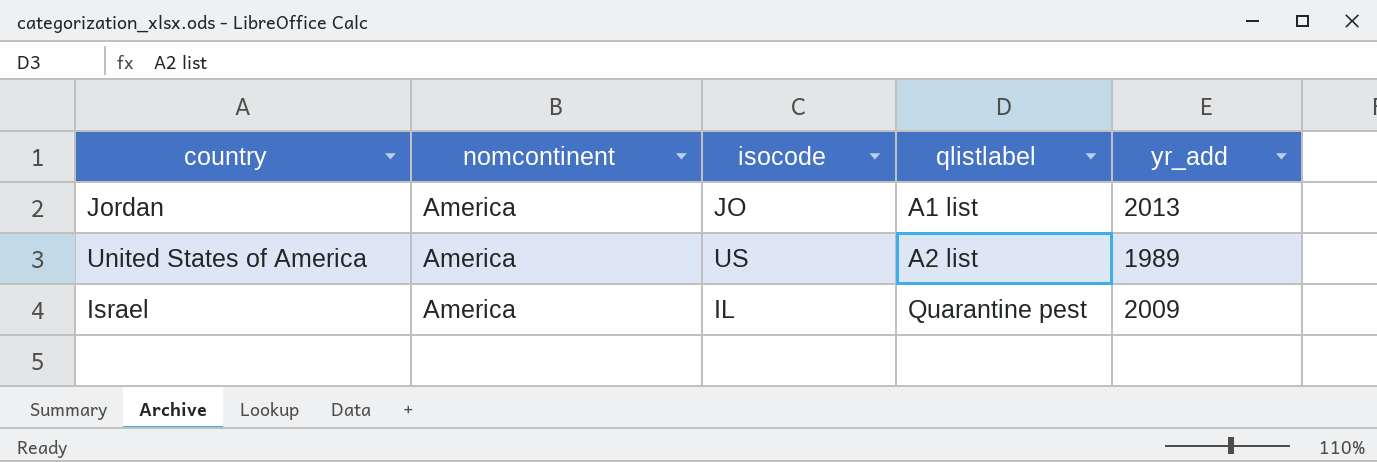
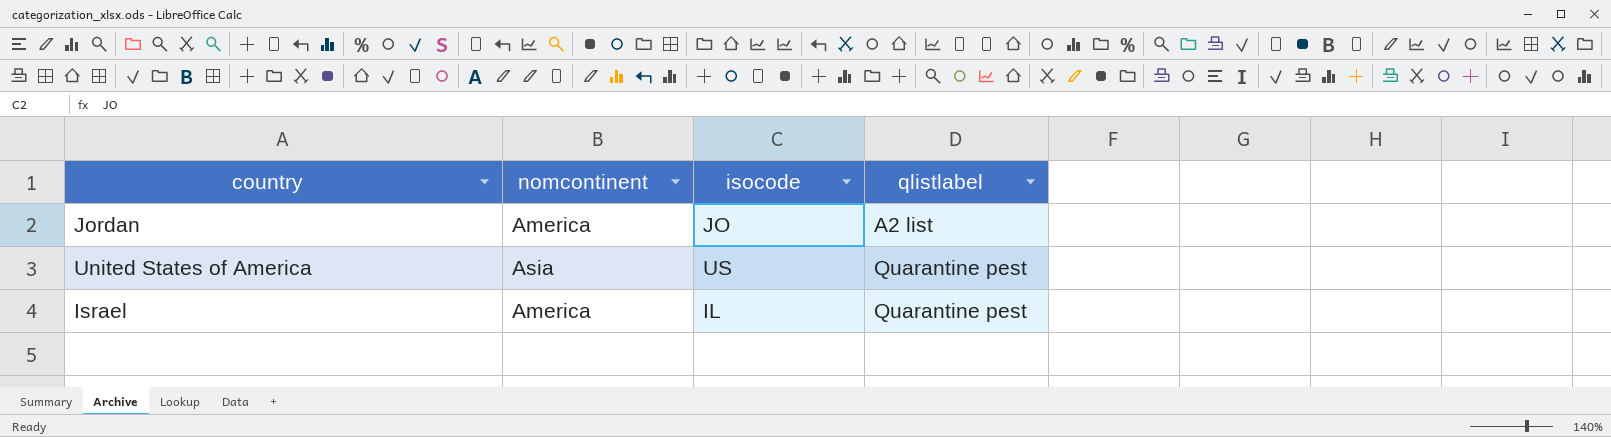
column yr_add | position: 5 -> none
Jordan | qlistlabel: A1 list -> A2 list
United States of America | nomcontinent: America -> Asia
United States of America | qlistlabel: A2 list -> Quarantine pest

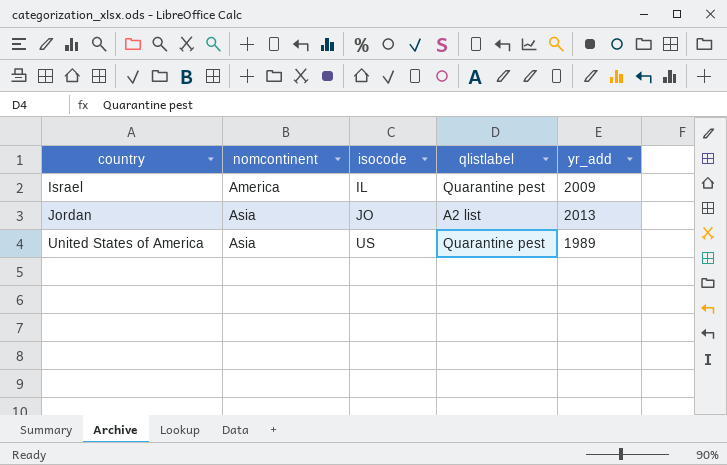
row order: qlistlabel ascending -> country ascending
column yr_add | position: none -> 5
Jordan | nomcontinent: America -> Asia

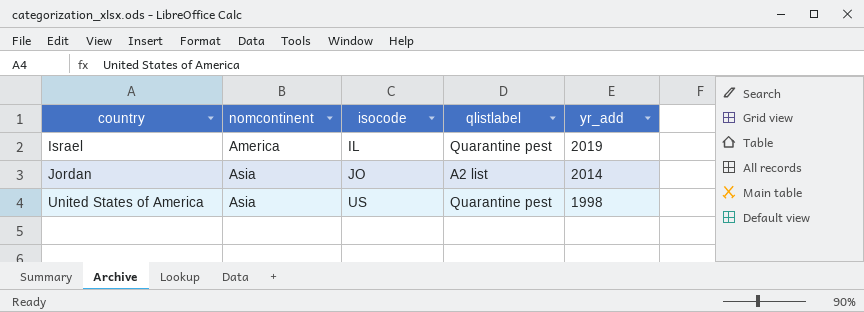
Israel | yr_add: 2009 -> 2019
Jordan | yr_add: 2013 -> 2014
United States of America | yr_add: 1989 -> 1998

